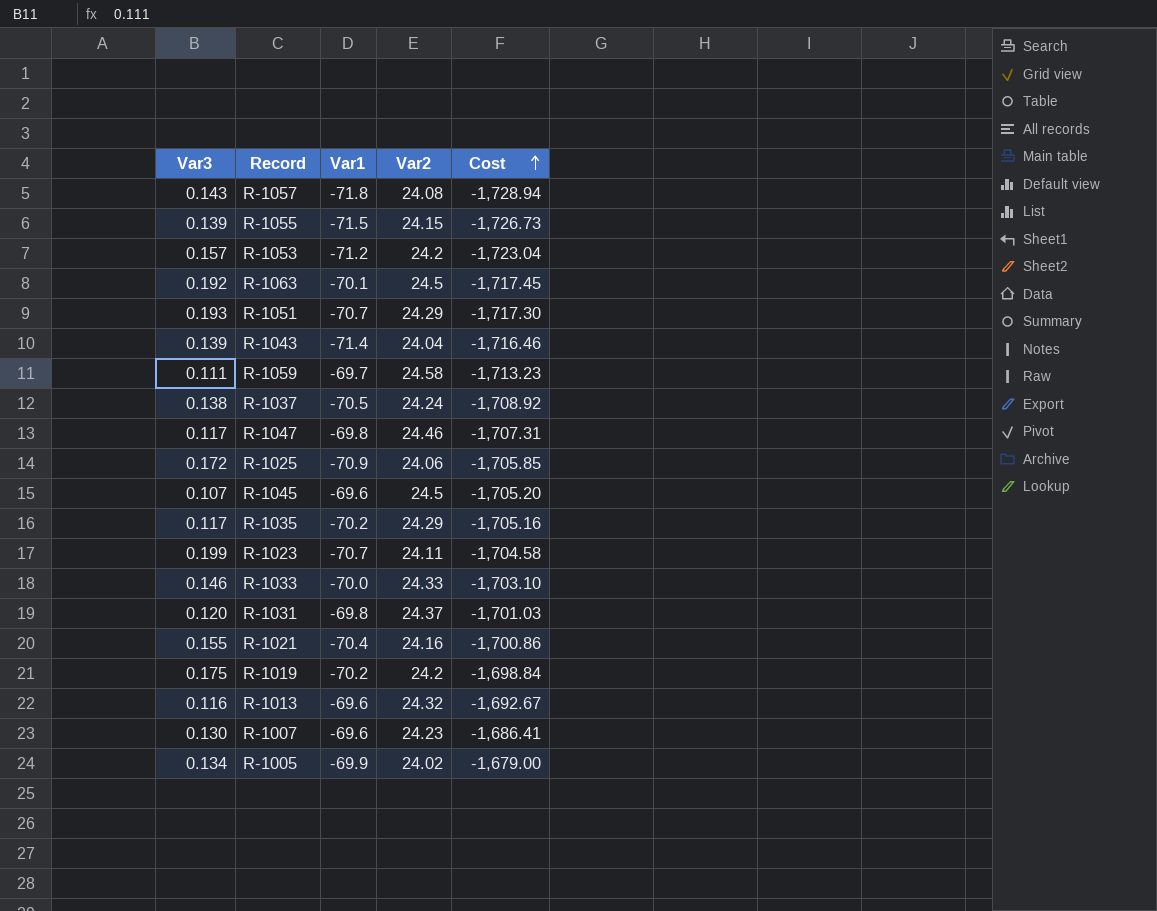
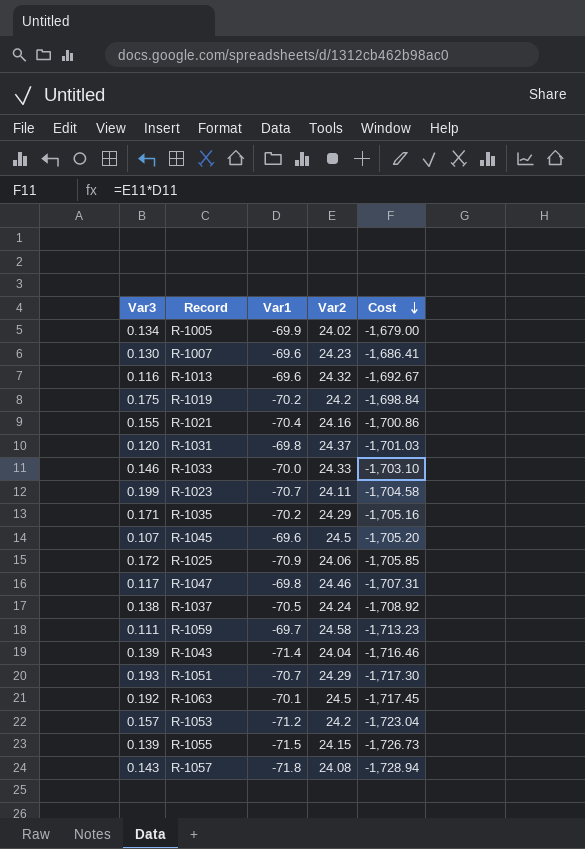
row order: Cost ascending -> Cost descending
R-1035 | Var3: 0.117 -> 0.171

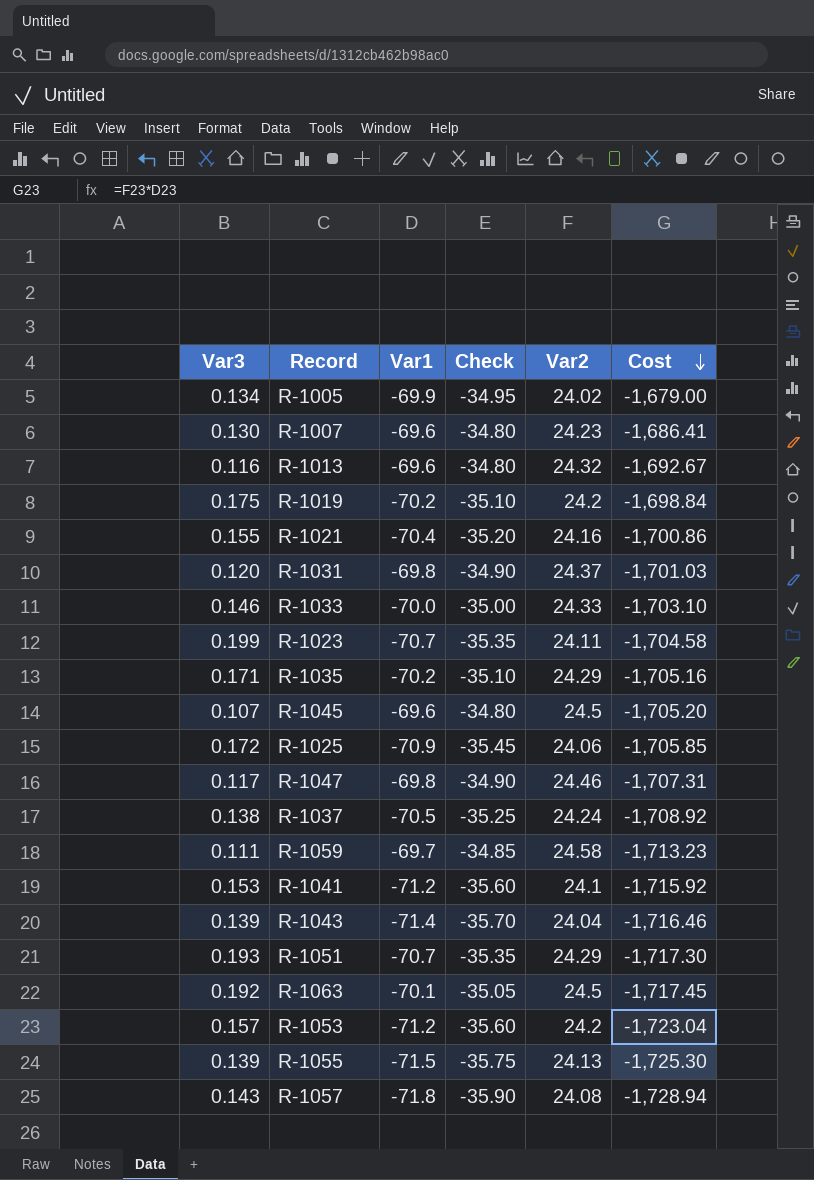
column Check | formula: none -> [Var1] * 0.5
row R-1041: none -> 0.153 | -71.2 | -35.60 | 24.1 | -1,715.92
R-1055 | Var2: 24.15 -> 24.13
R-1055 | Cost: -1,726.73 -> -1,725.30

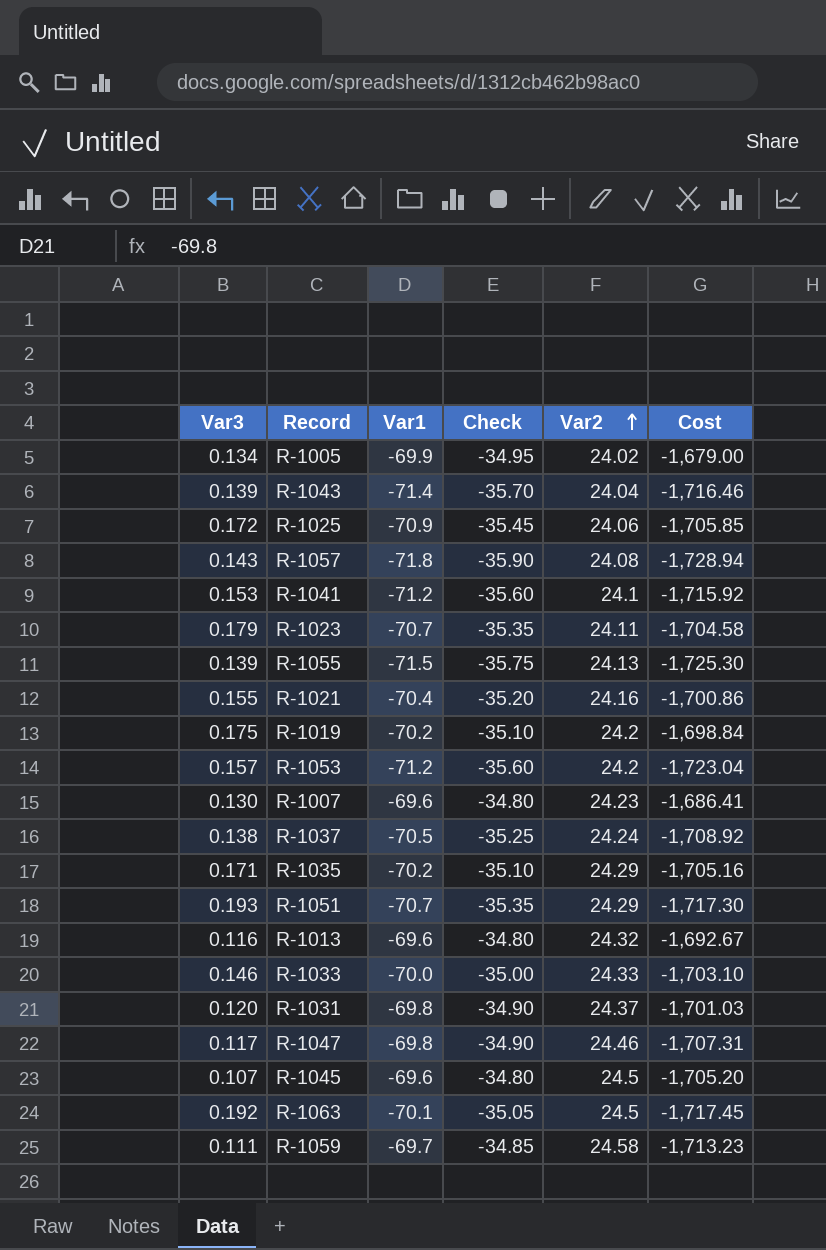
row order: Cost descending -> Var2 ascending
R-1023 | Var3: 0.199 -> 0.179

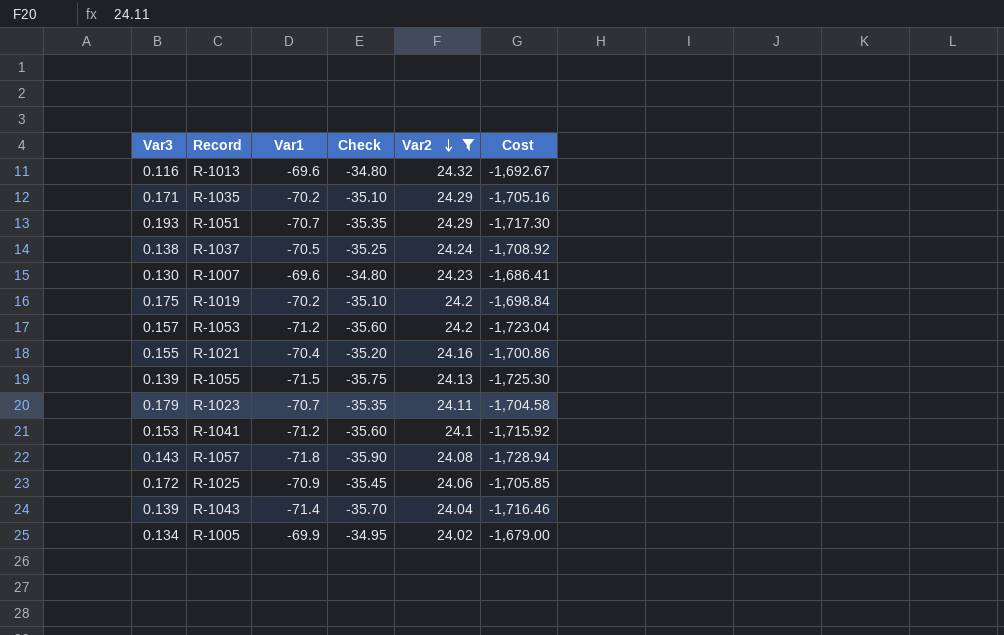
filter: none -> Var2 <= 24.32
row order: Var2 ascending -> Var2 descending

